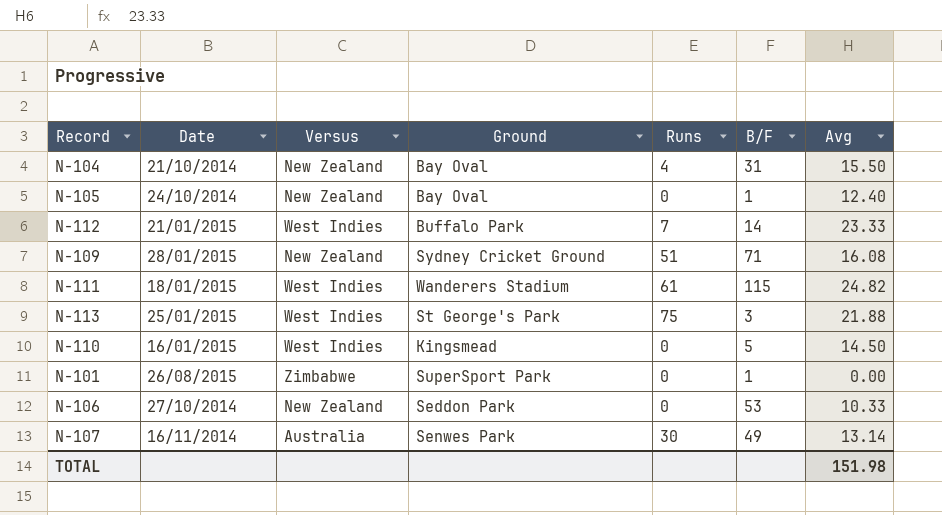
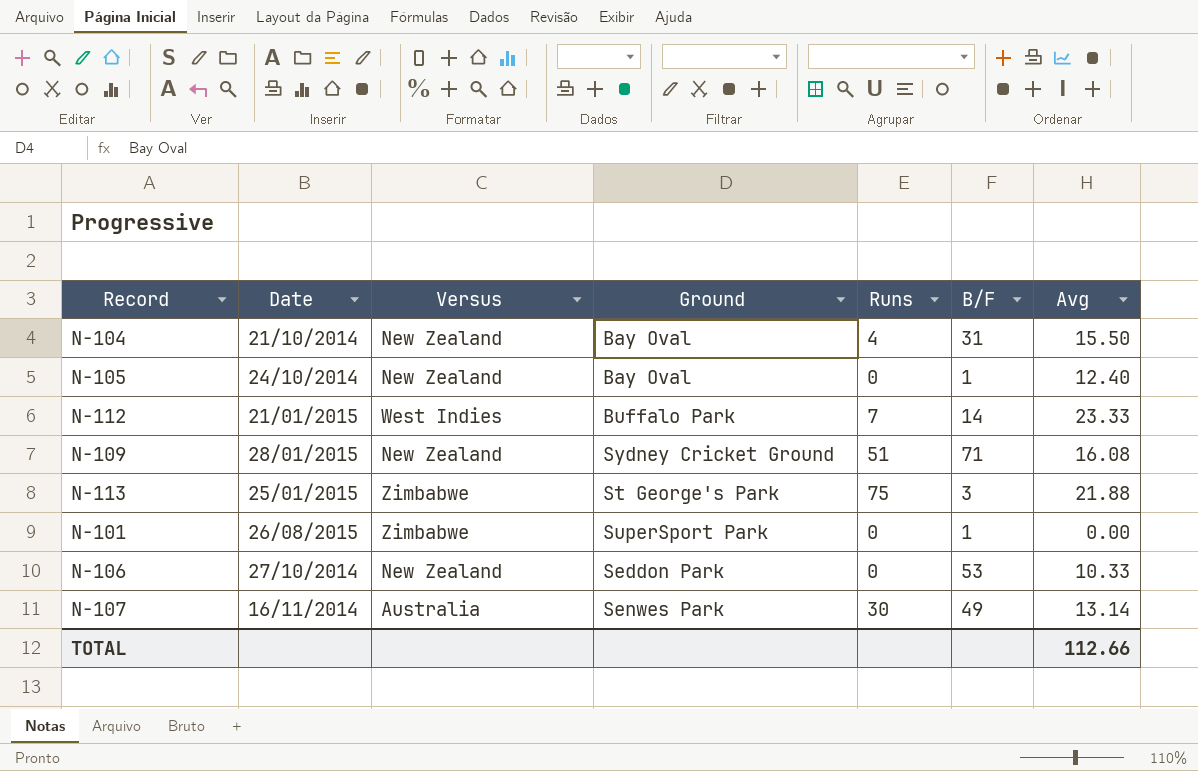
row N-111: 18/01/2015 | West Indies | Wanderers Stadium | 61 | 115 | 24.82 -> none
row N-110: 16/01/2015 | West Indies | Kingsmead | 0 | 5 | 14.50 -> none
N-113 | Versus: West Indies -> Zimbabwe
TOTAL | Avg: 151.98 -> 112.66

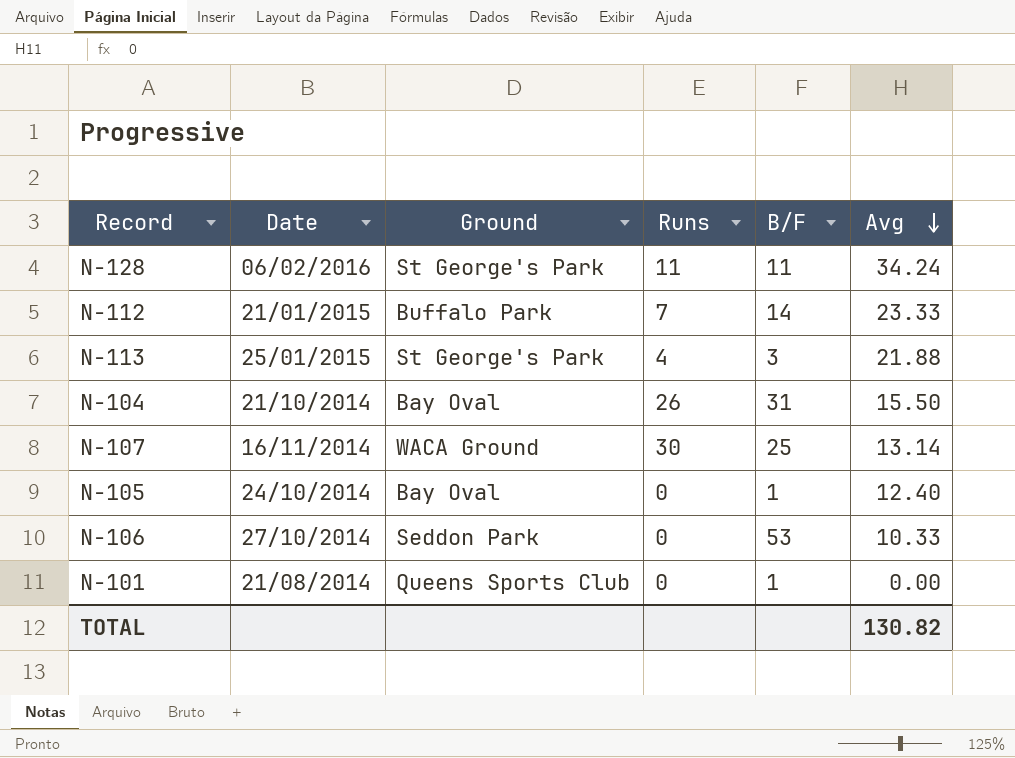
row order: none -> Avg descending
column Versus | position: 3 -> none
row N-109: 28/01/2015 | New Zealand | Sydney Cricket Ground | 51 | 71 | 16.08 -> none
row N-128: none -> 06/02/2016 | St George's Park | 11 | 11 | 34.24
N-113 | Runs: 75 -> 4
N-104 | Runs: 4 -> 26
N-107 | Ground: Senwes Park -> WACA Ground
N-107 | B/F: 49 -> 25
N-101 | Date: 26/08/2015 -> 21/08/2014
N-101 | Ground: SuperSport Park -> Queens Sports Club
TOTAL | Avg: 112.66 -> 130.82

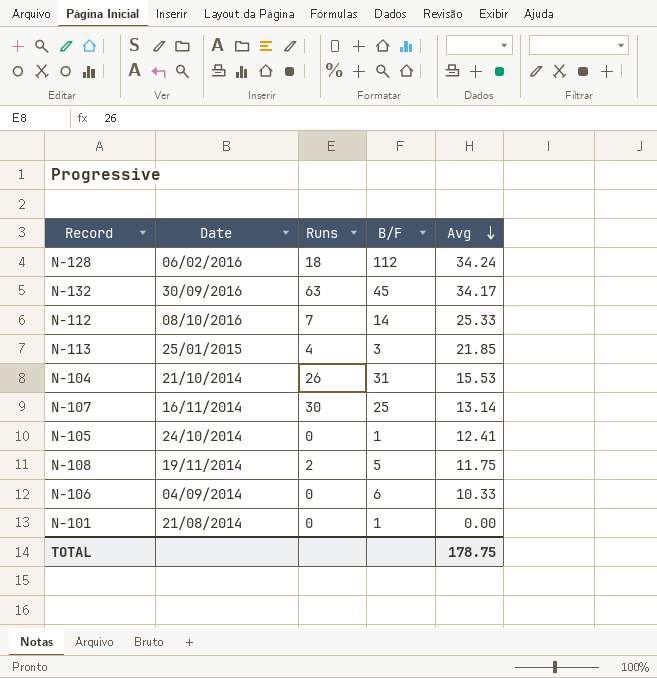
column Ground | position: 3 -> none
N-128 | Runs: 11 -> 18
N-128 | B/F: 11 -> 112
row N-132: none -> 30/09/2016 | 63 | 45 | 34.17
N-112 | Date: 21/01/2015 -> 08/10/2016
N-112 | Avg: 23.33 -> 25.33
N-113 | Avg: 21.88 -> 21.85
N-104 | Avg: 15.50 -> 15.53
N-105 | Avg: 12.40 -> 12.41
row N-108: none -> 19/11/2014 | 2 | 5 | 11.75
N-106 | Date: 27/10/2014 -> 04/09/2014
N-106 | B/F: 53 -> 6
TOTAL | Avg: 130.82 -> 178.75

